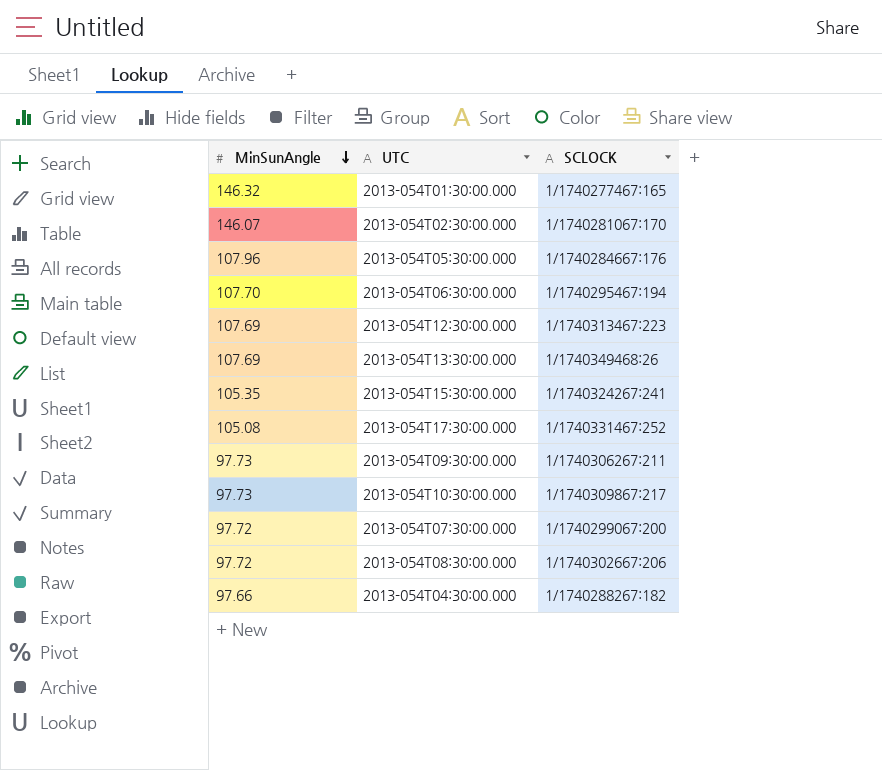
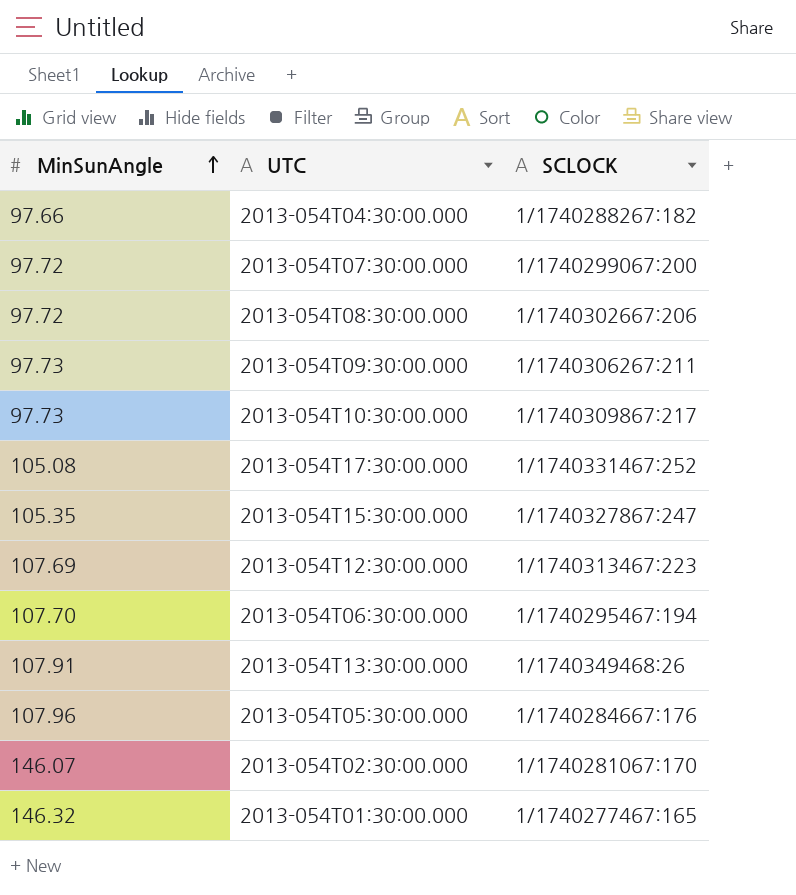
row order: MinSunAngle descending -> MinSunAngle ascending
2013-054T15:30:00.000 | SCLOCK: 1/1740324267:241 -> 1/1740327867:247
2013-054T13:30:00.000 | MinSunAngle: 107.69 -> 107.91

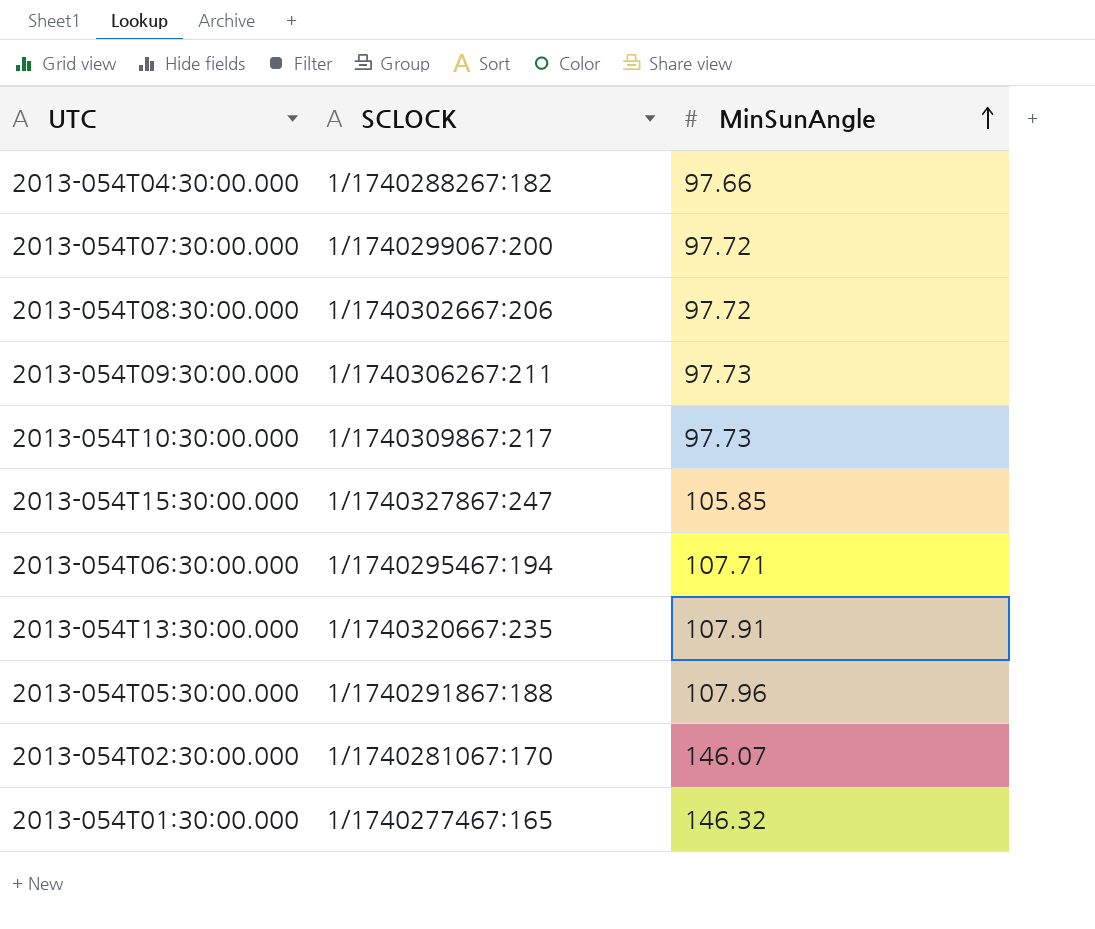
column MinSunAngle | position: 1 -> 3
row 2013-054T17:30:00.000: 105.08 | 1/1740331467:252 -> none
row 2013-054T12:30:00.000: 107.69 | 1/1740313467:223 -> none
2013-054T15:30:00.000 | MinSunAngle: 105.35 -> 105.85
2013-054T06:30:00.000 | MinSunAngle: 107.70 -> 107.71
2013-054T13:30:00.000 | SCLOCK: 1/1740349468:26 -> 1/1740320667:235
2013-054T05:30:00.000 | SCLOCK: 1/1740284667:176 -> 1/1740291867:188

